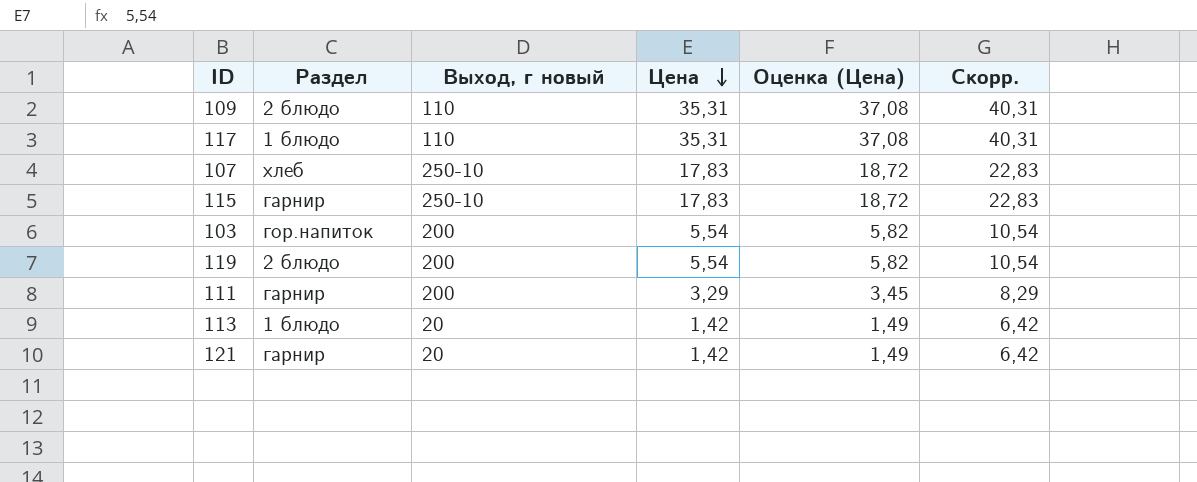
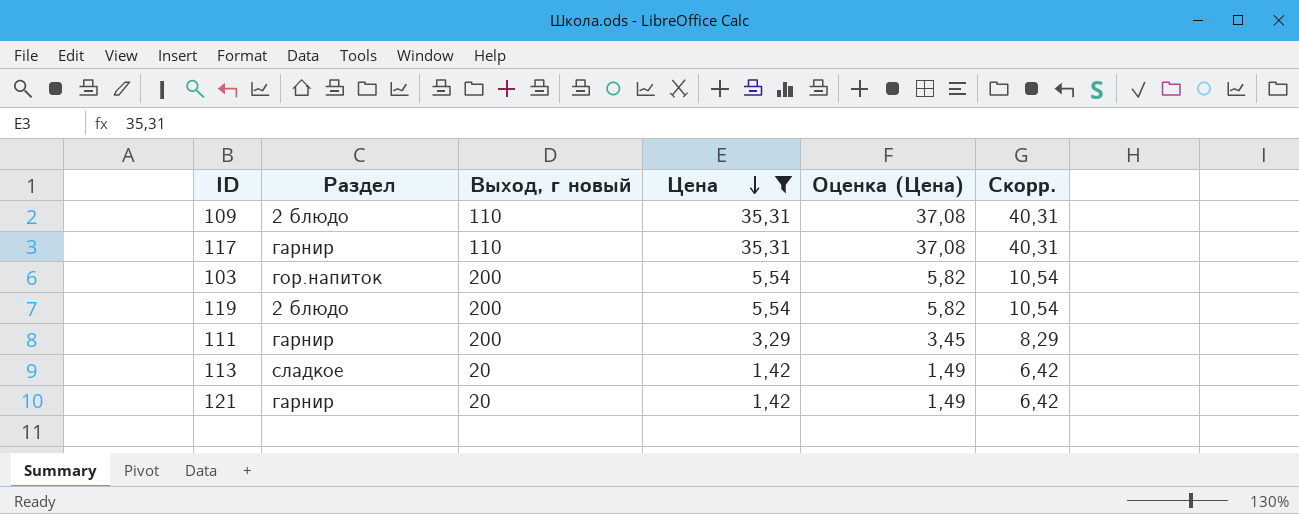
filter: none -> Цена != 17,83
117 | Раздел: 1 блюдо -> гарнир
113 | Раздел: 1 блюдо -> сладкое

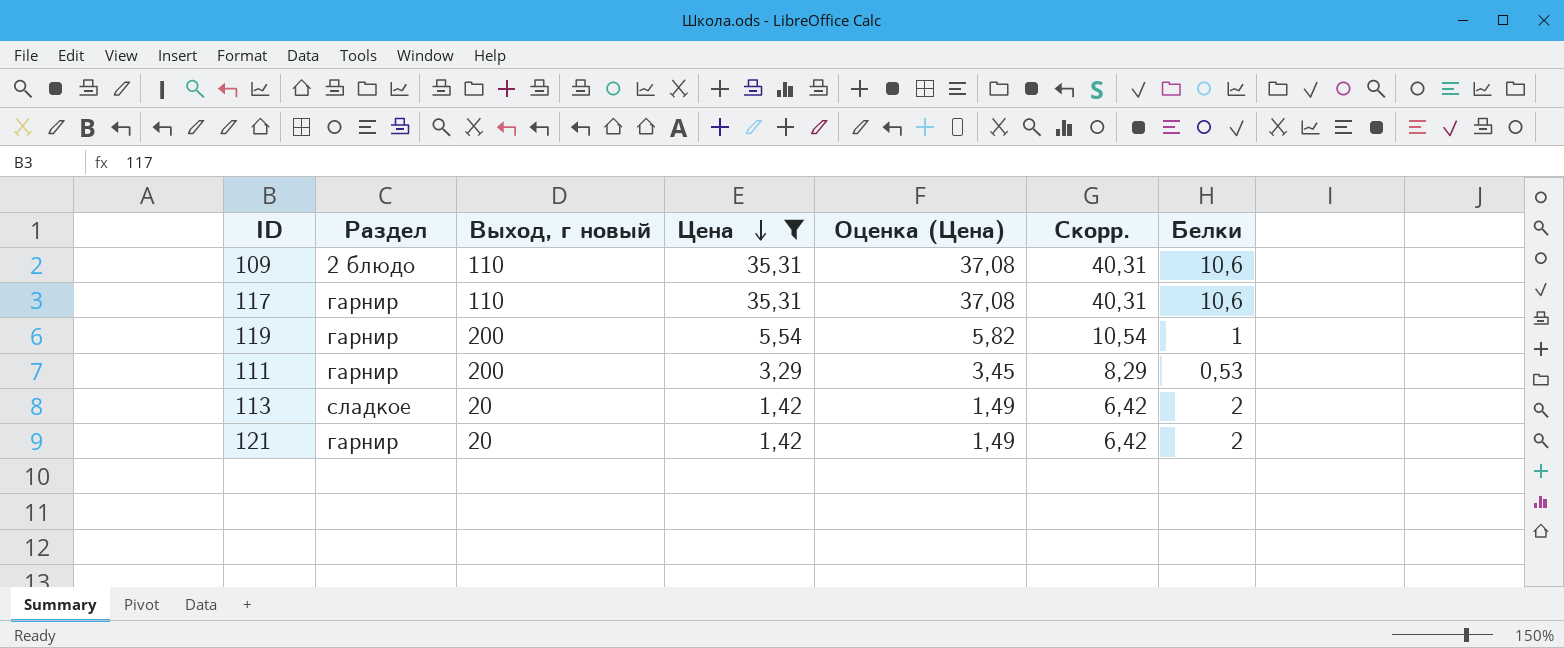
column Белки | position: none -> 7
row 103: гор.напиток | 200 | 5,54 | 5,82 | 10,54 -> none
119 | Раздел: 2 блюдо -> гарнир

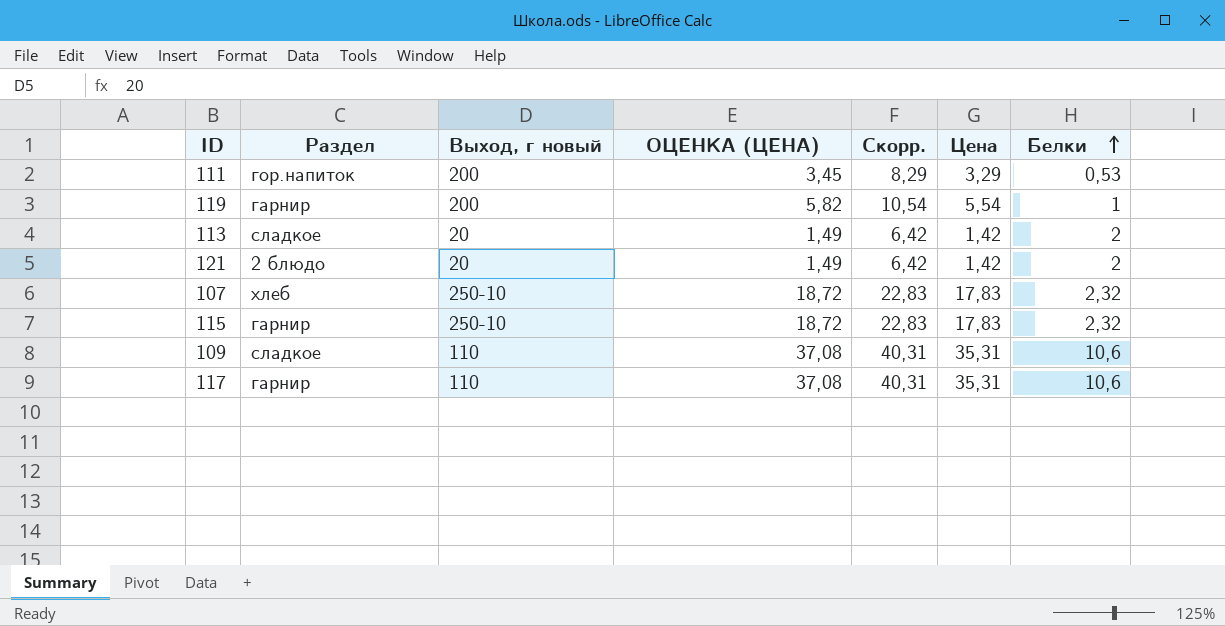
filter: Цена != 17,83 -> none
row order: Цена descending -> Белки ascending
column name: Оценка (Цена) -> ОЦЕНКА (ЦЕНА)
column Цена | position: 4 -> 6
111 | Раздел: гарнир -> гор.напиток
121 | Раздел: гарнир -> 2 блюдо
109 | Раздел: 2 блюдо -> сладкое

